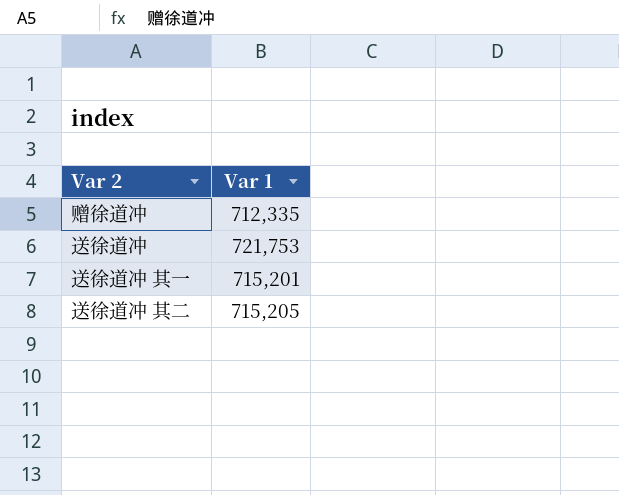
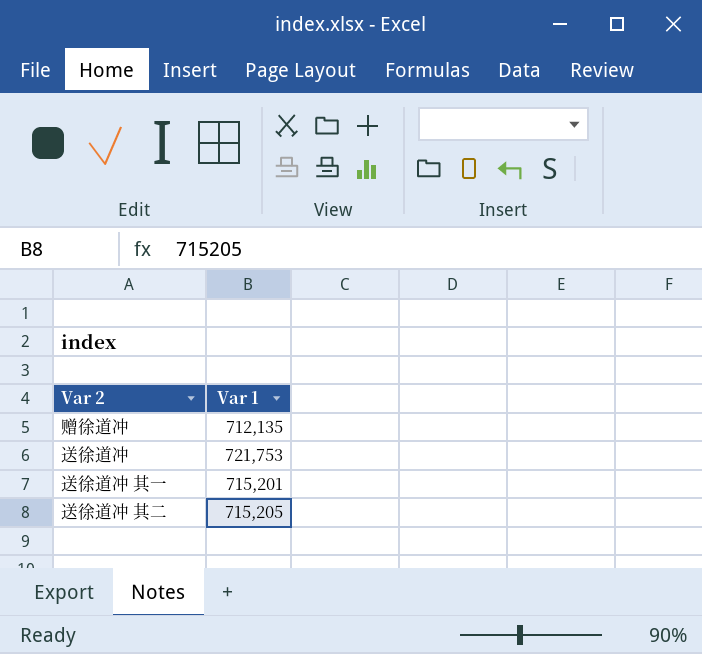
赠徐道冲 | Var 1: 712,335 -> 712,135

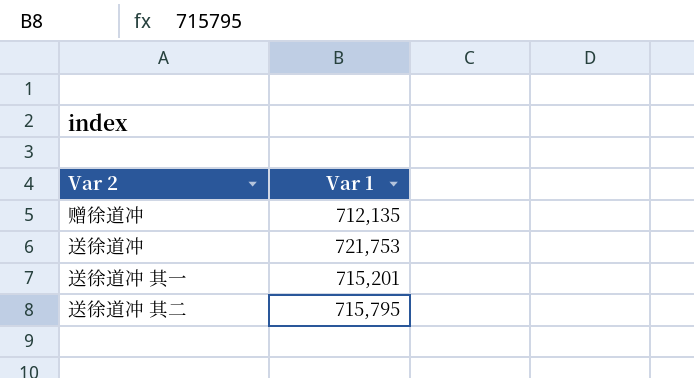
送徐道冲 其二 | Var 1: 715,205 -> 715,795

